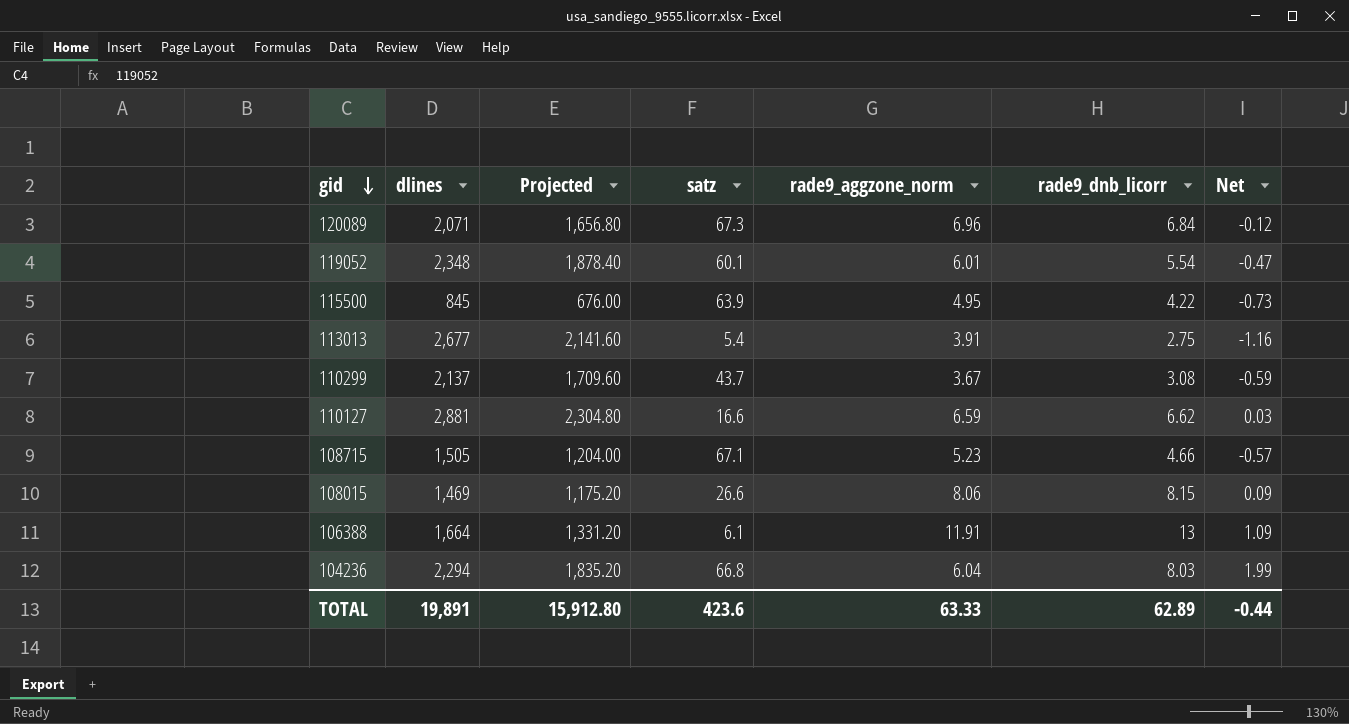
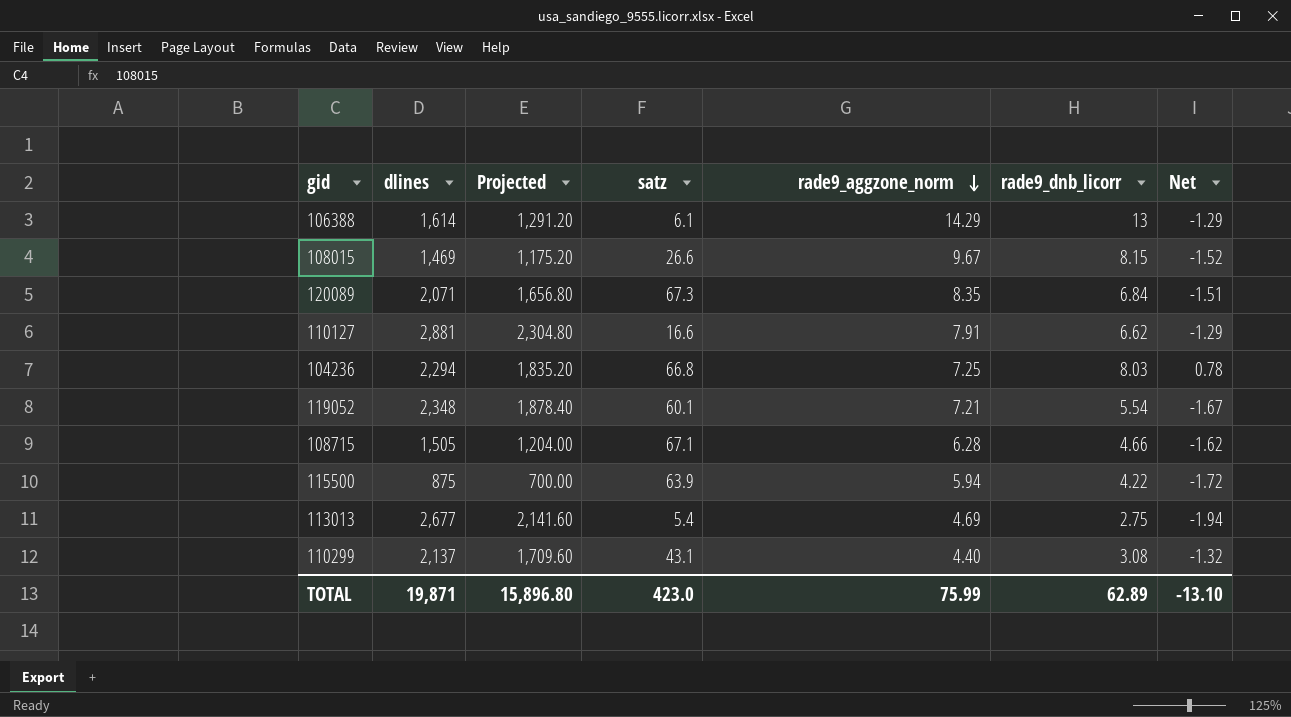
row order: gid descending -> rade9_aggzone_norm descending
106388 | dlines: 1,664 -> 1,614
106388 | Projected: 1,331.20 -> 1,291.20
106388 | rade9_aggzone_norm: 11.91 -> 14.29
106388 | Net: 1.09 -> -1.29
108015 | rade9_aggzone_norm: 8.06 -> 9.67
108015 | Net: 0.09 -> -1.52
120089 | rade9_aggzone_norm: 6.96 -> 8.35
120089 | Net: -0.12 -> -1.51
110127 | rade9_aggzone_norm: 6.59 -> 7.91
110127 | Net: 0.03 -> -1.29
104236 | rade9_aggzone_norm: 6.04 -> 7.25
104236 | Net: 1.99 -> 0.78
119052 | rade9_aggzone_norm: 6.01 -> 7.21
119052 | Net: -0.47 -> -1.67
108715 | rade9_aggzone_norm: 5.23 -> 6.28
108715 | Net: -0.57 -> -1.62
115500 | dlines: 845 -> 875
115500 | Projected: 676.00 -> 700.00
115500 | rade9_aggzone_norm: 4.95 -> 5.94
115500 | Net: -0.73 -> -1.72
113013 | rade9_aggzone_norm: 3.91 -> 4.69
113013 | Net: -1.16 -> -1.94
110299 | satz: 43.7 -> 43.1
110299 | rade9_aggzone_norm: 3.67 -> 4.40
110299 | Net: -0.59 -> -1.32
TOTAL | dlines: 19,891 -> 19,871
TOTAL | Projected: 15,912.80 -> 15,896.80
TOTAL | satz: 423.6 -> 423.0
TOTAL | rade9_aggzone_norm: 63.33 -> 75.99
TOTAL | Net: -0.44 -> -13.10

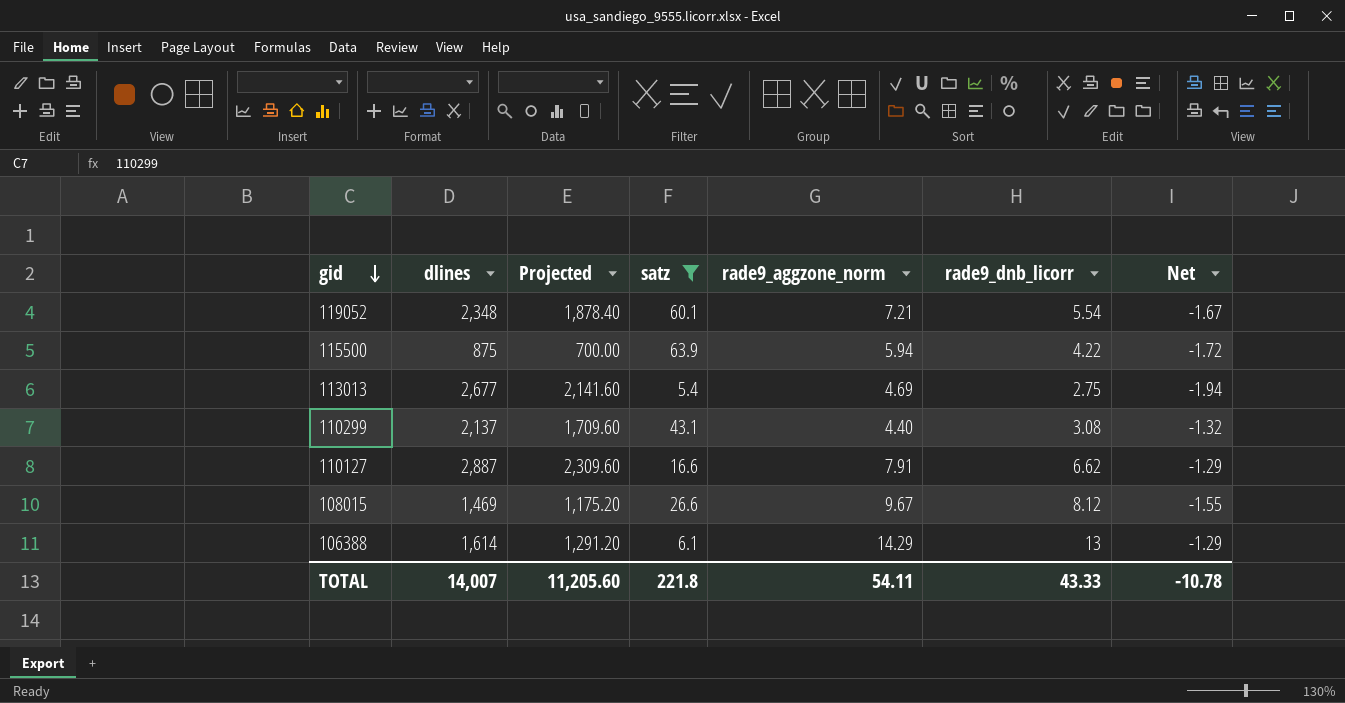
filter: none -> satz <= 63.9
row order: rade9_aggzone_norm descending -> gid descending
110127 | dlines: 2,881 -> 2,887
110127 | Projected: 2,304.80 -> 2,309.60
108015 | rade9_dnb_licorr: 8.15 -> 8.12
108015 | Net: -1.52 -> -1.55
TOTAL | dlines: 19,871 -> 14,007
TOTAL | Projected: 15,896.80 -> 11,205.60
TOTAL | satz: 423.0 -> 221.8
TOTAL | rade9_aggzone_norm: 75.99 -> 54.11
TOTAL | rade9_dnb_licorr: 62.89 -> 43.33
TOTAL | Net: -13.10 -> -10.78

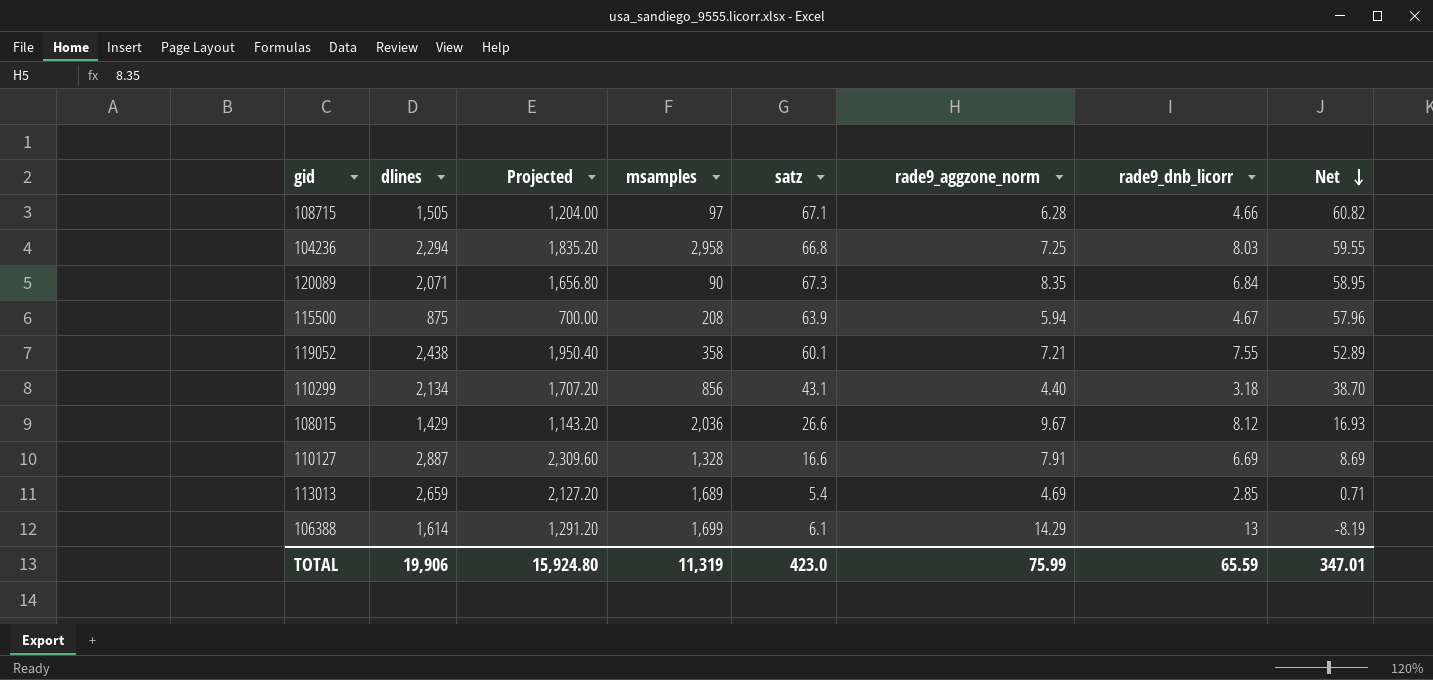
filter: satz <= 63.9 -> none
row order: gid descending -> Net descending
column msamples | position: none -> 4
column Net | formula: [rade9_dnb_licorr] - [rade9_aggzone_norm] -> [satz] - [rade9_aggzone_norm]
115500 | rade9_dnb_licorr: 4.22 -> 4.67
119052 | dlines: 2,348 -> 2,438
119052 | Projected: 1,878.40 -> 1,950.40
119052 | rade9_dnb_licorr: 5.54 -> 7.55
110299 | dlines: 2,137 -> 2,134
110299 | Projected: 1,709.60 -> 1,707.20
110299 | rade9_dnb_licorr: 3.08 -> 3.18
108015 | dlines: 1,469 -> 1,429
108015 | Projected: 1,175.20 -> 1,143.20
110127 | rade9_dnb_licorr: 6.62 -> 6.69
113013 | dlines: 2,677 -> 2,659
113013 | Projected: 2,141.60 -> 2,127.20
113013 | rade9_dnb_licorr: 2.75 -> 2.85
TOTAL | dlines: 14,007 -> 19,906
TOTAL | Projected: 11,205.60 -> 15,924.80
TOTAL | satz: 221.8 -> 423.0
TOTAL | rade9_aggzone_norm: 54.11 -> 75.99
TOTAL | rade9_dnb_licorr: 43.33 -> 65.59
TOTAL | Net: -10.78 -> 347.01

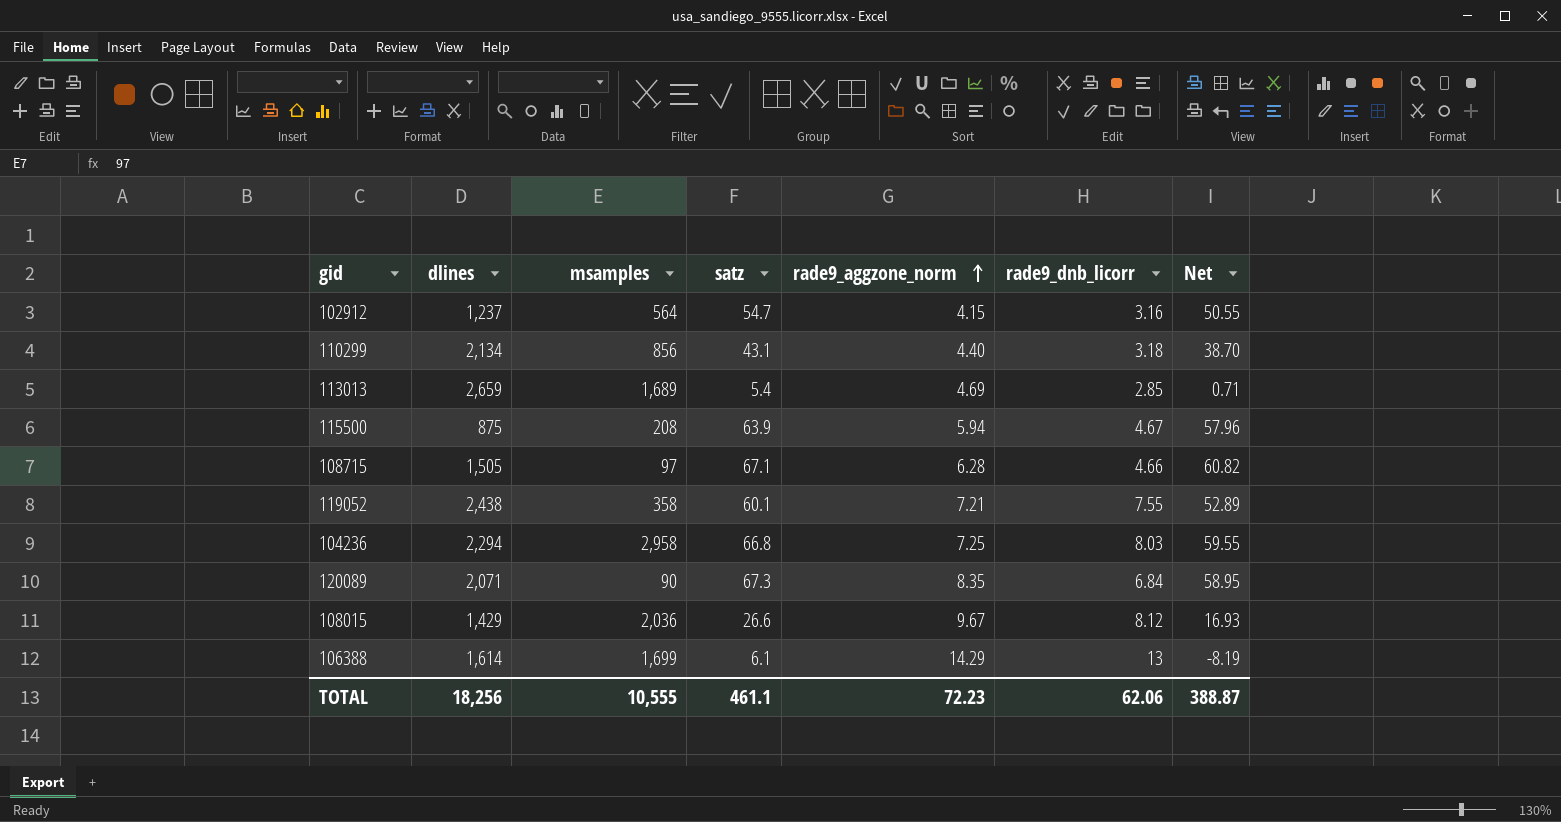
row order: Net descending -> rade9_aggzone_norm ascending
column Projected | formula: [dlines] * 0.8 -> none
row 110127: 2,887 | 2,309.60 | 1,328 | 16.6 | 7.91 | 6.69 | 8.69 -> none
row 102912: none -> 1,237 | 564 | 54.7 | 4.15 | 3.16 | 50.55
TOTAL | dlines: 19,906 -> 18,256
TOTAL | msamples: 11,319 -> 10,555
TOTAL | satz: 423.0 -> 461.1
TOTAL | rade9_aggzone_norm: 75.99 -> 72.23
TOTAL | rade9_dnb_licorr: 65.59 -> 62.06
TOTAL | Net: 347.01 -> 388.87

